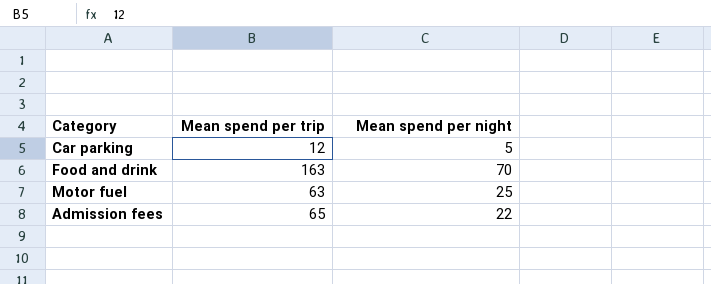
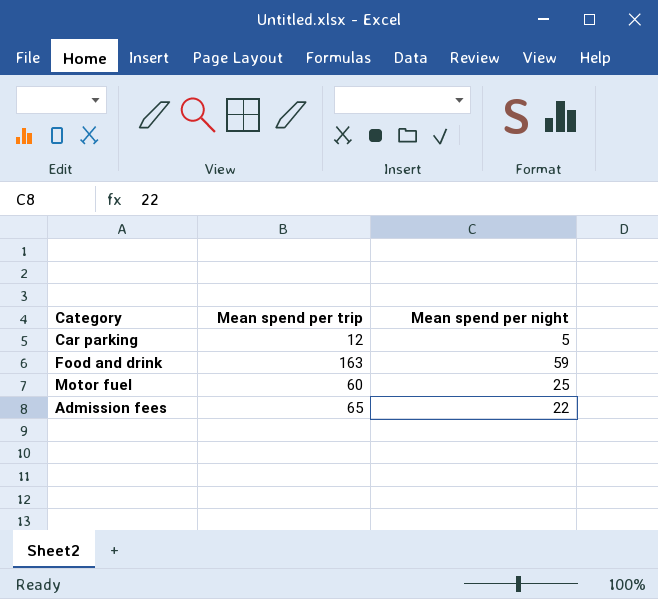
Food and drink | Mean spend per night: 70 -> 59
Motor fuel | Mean spend per trip: 63 -> 60

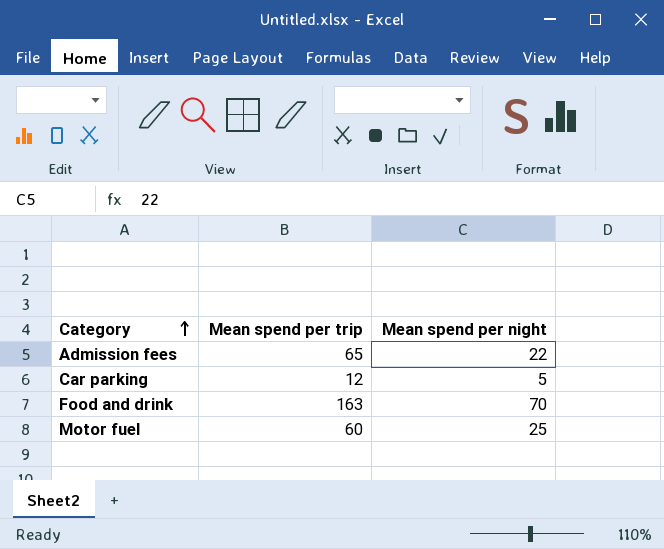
row order: none -> Category ascending
Food and drink | Mean spend per night: 59 -> 70

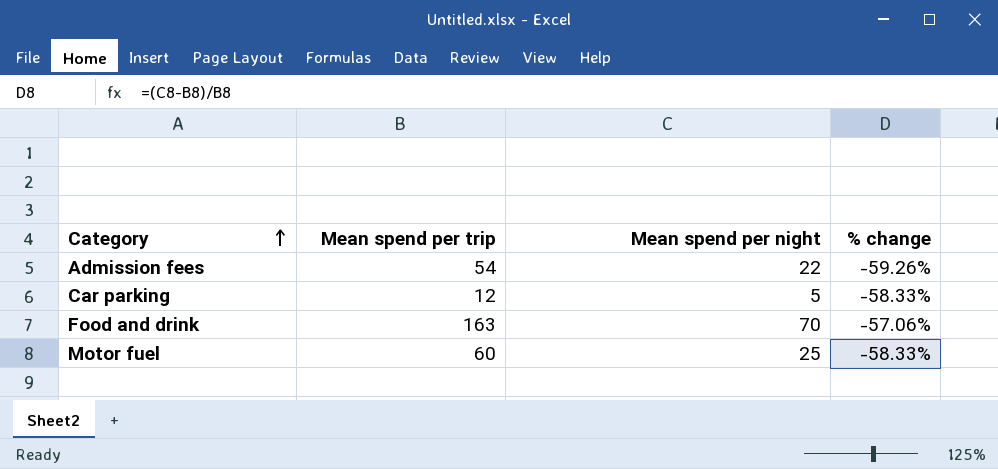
column % change | formula: none -> ([Mean spend per night] - [Mean spend per trip]) / [Mean spend per trip]
Admission fees | Mean spend per trip: 65 -> 54

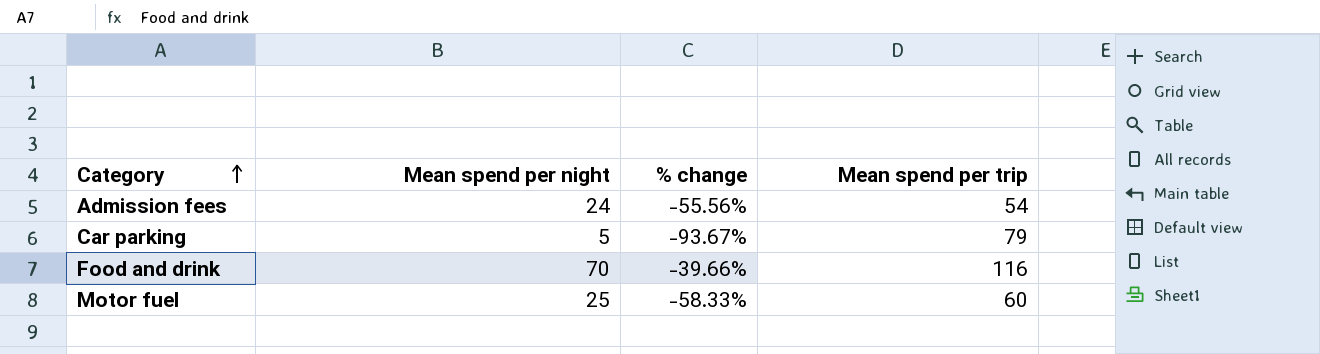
column Mean spend per trip | position: 2 -> 4
Admission fees | Mean spend per night: 22 -> 24
Admission fees | % change: -59.26% -> -55.56%
Car parking | % change: -58.33% -> -93.67%
Car parking | Mean spend per trip: 12 -> 79
Food and drink | % change: -57.06% -> -39.66%
Food and drink | Mean spend per trip: 163 -> 116

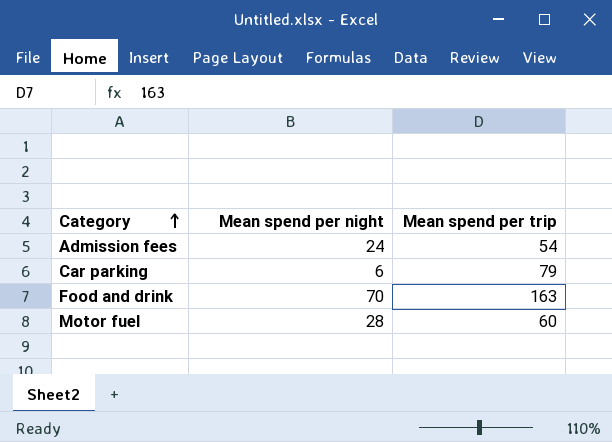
column % change | formula: ([Mean spend per night] - [Mean spend per trip]) / [Mean spend per trip] -> none
Car parking | Mean spend per night: 5 -> 6
Food and drink | Mean spend per trip: 116 -> 163
Motor fuel | Mean spend per night: 25 -> 28

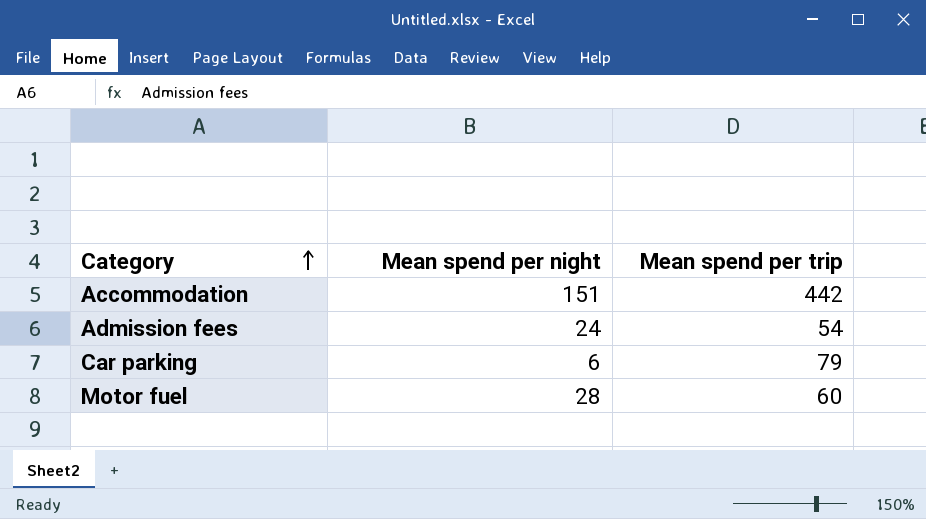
row Food and drink: 70 | 163 -> none
row Accommodation: none -> 151 | 442

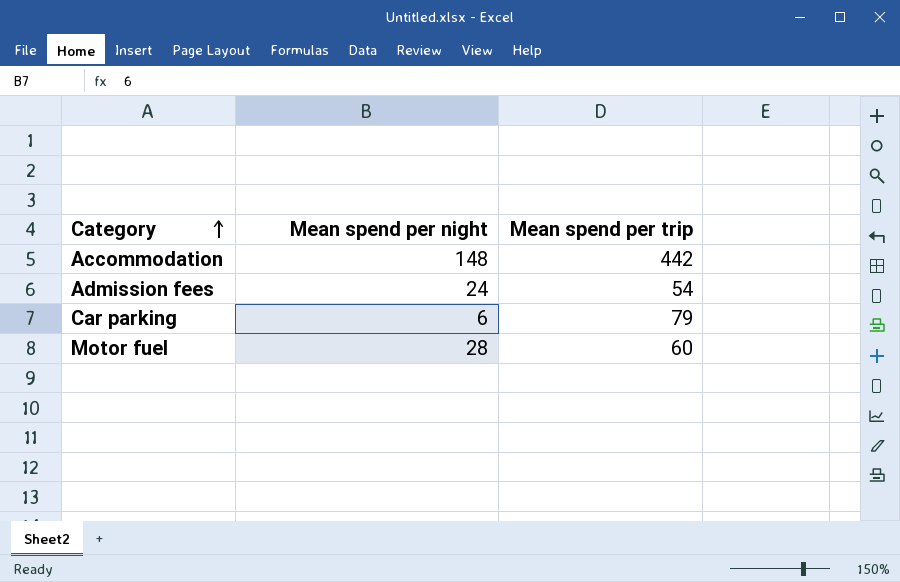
Accommodation | Mean spend per night: 151 -> 148

